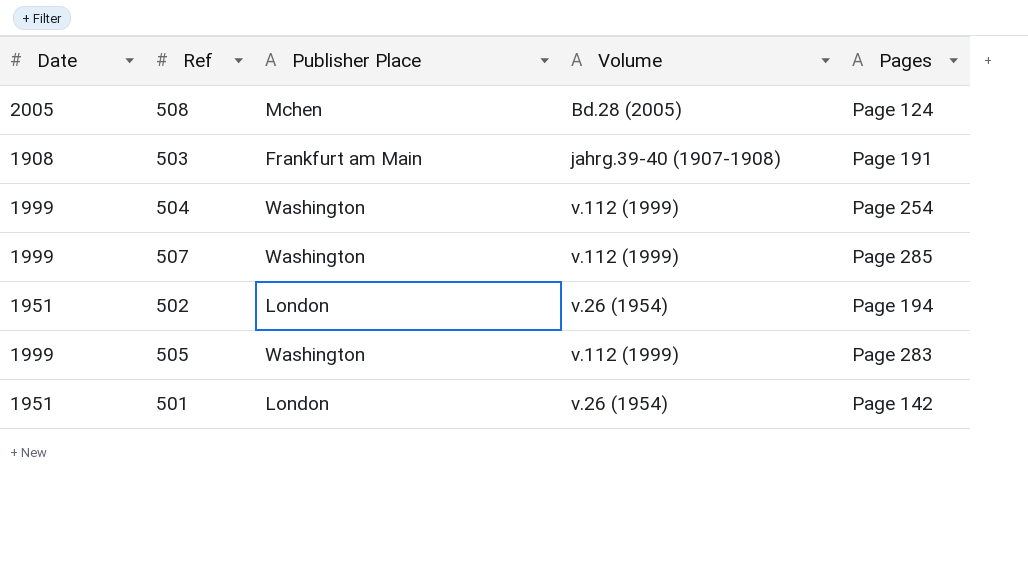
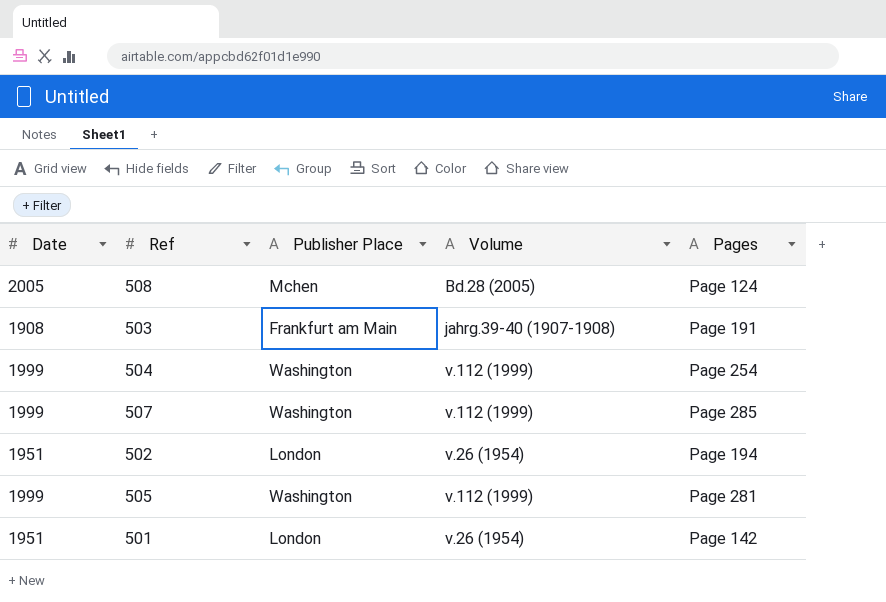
505 | Pages: Page 283 -> Page 281

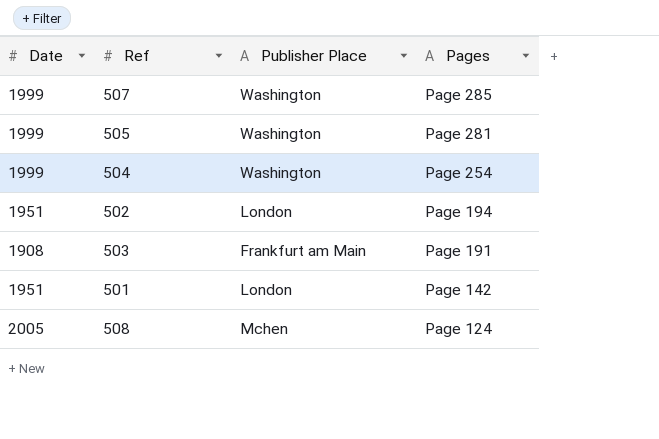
row order: none -> Pages descending
column Volume | position: 4 -> none

